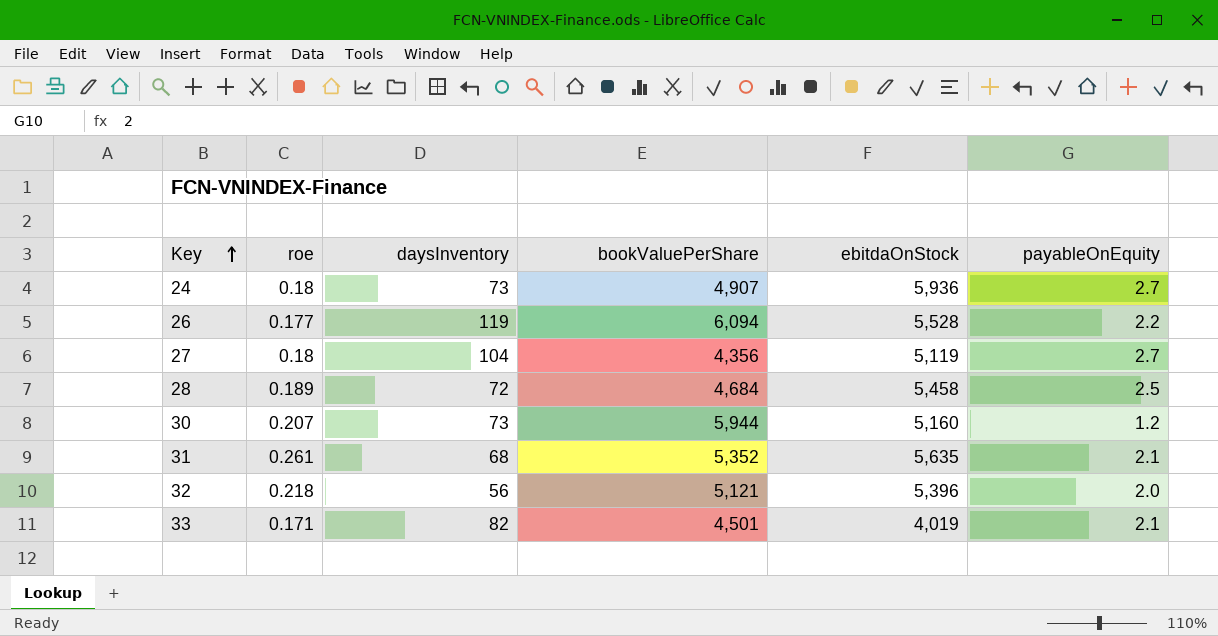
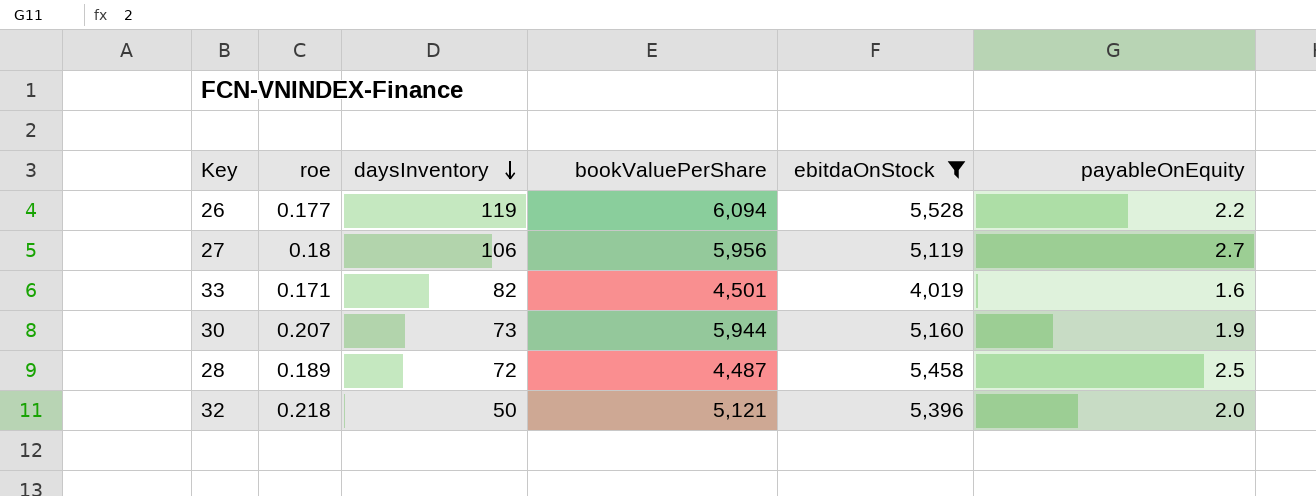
filter: none -> ebitdaOnStock <= 5,528
row order: Key ascending -> daysInventory descending
27 | daysInventory: 104 -> 106
27 | bookValuePerShare: 4,356 -> 5,956
33 | payableOnEquity: 2.1 -> 1.6
30 | payableOnEquity: 1.2 -> 1.9
28 | bookValuePerShare: 4,684 -> 4,487
32 | daysInventory: 56 -> 50

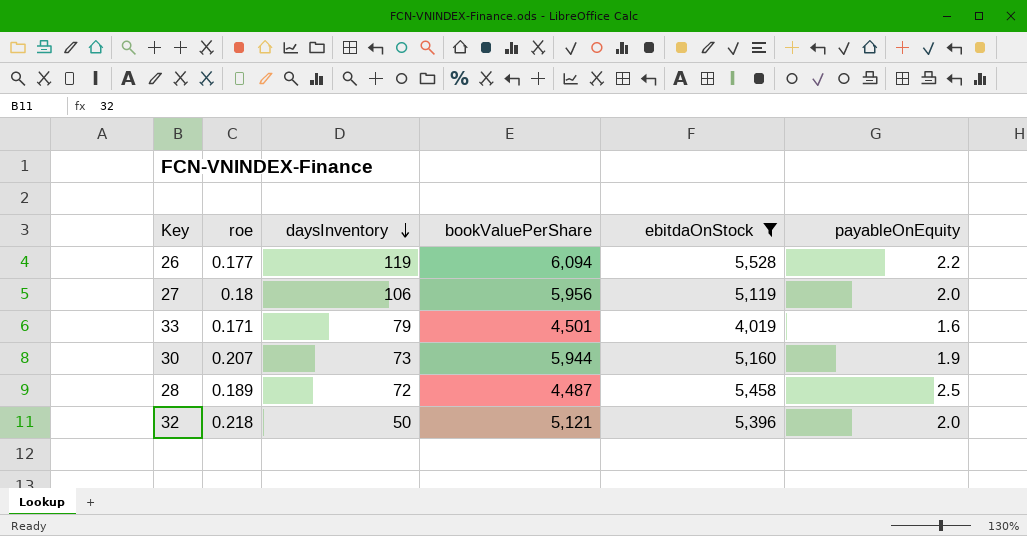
27 | payableOnEquity: 2.7 -> 2.0
33 | daysInventory: 82 -> 79

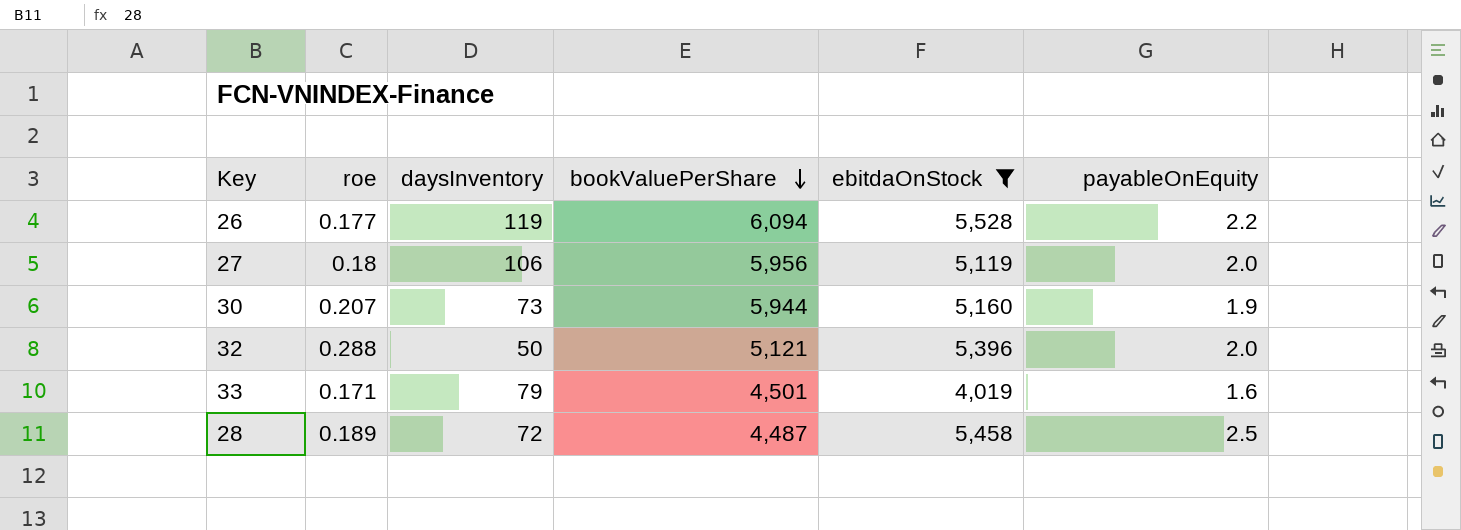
row order: daysInventory descending -> bookValuePerShare descending
32 | roe: 0.218 -> 0.288

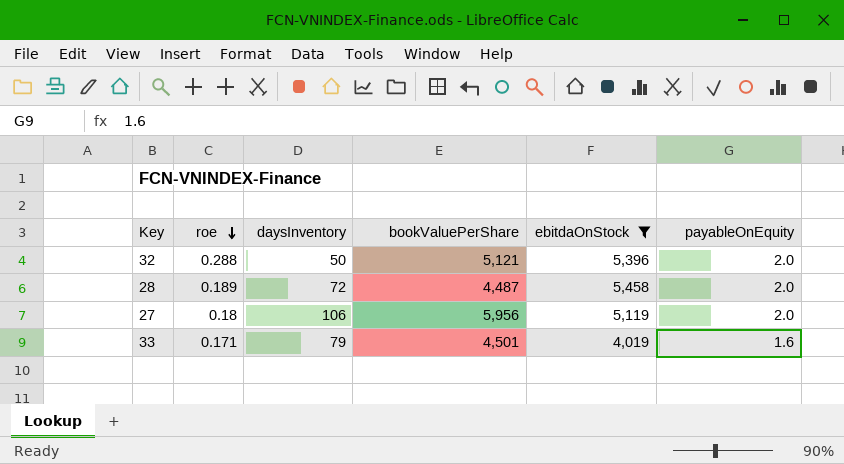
row order: bookValuePerShare descending -> roe descending
row 26: 0.177 | 119 | 6,094 | 5,528 | 2.2 -> none
row 30: 0.207 | 73 | 5,944 | 5,160 | 1.9 -> none
28 | payableOnEquity: 2.5 -> 2.0

